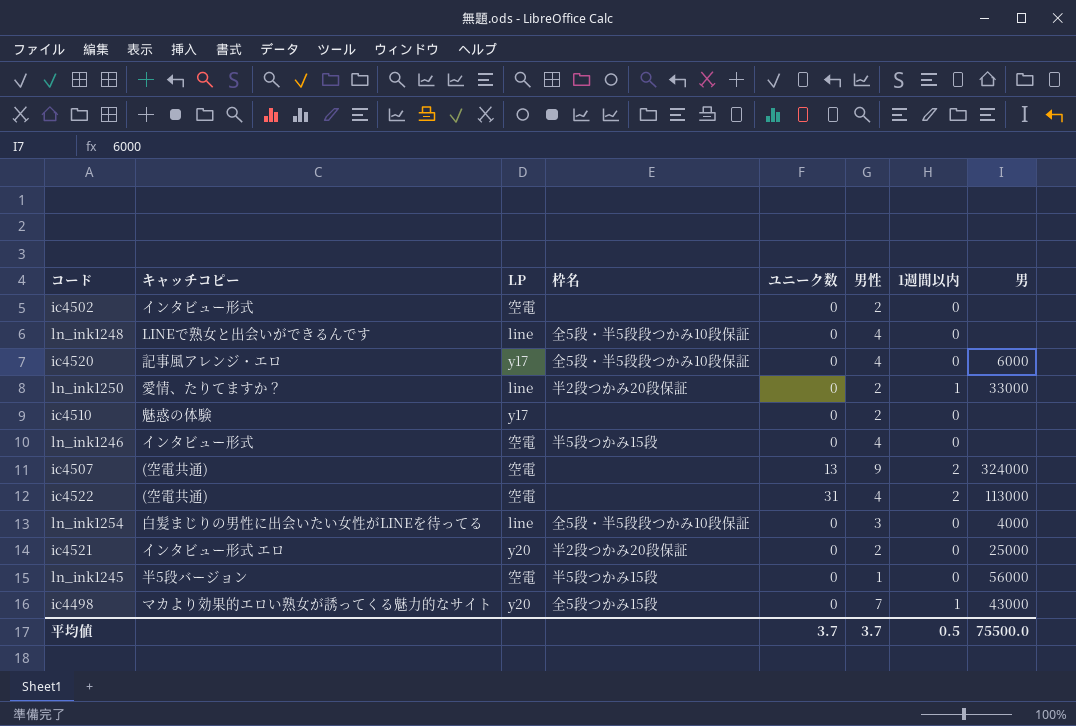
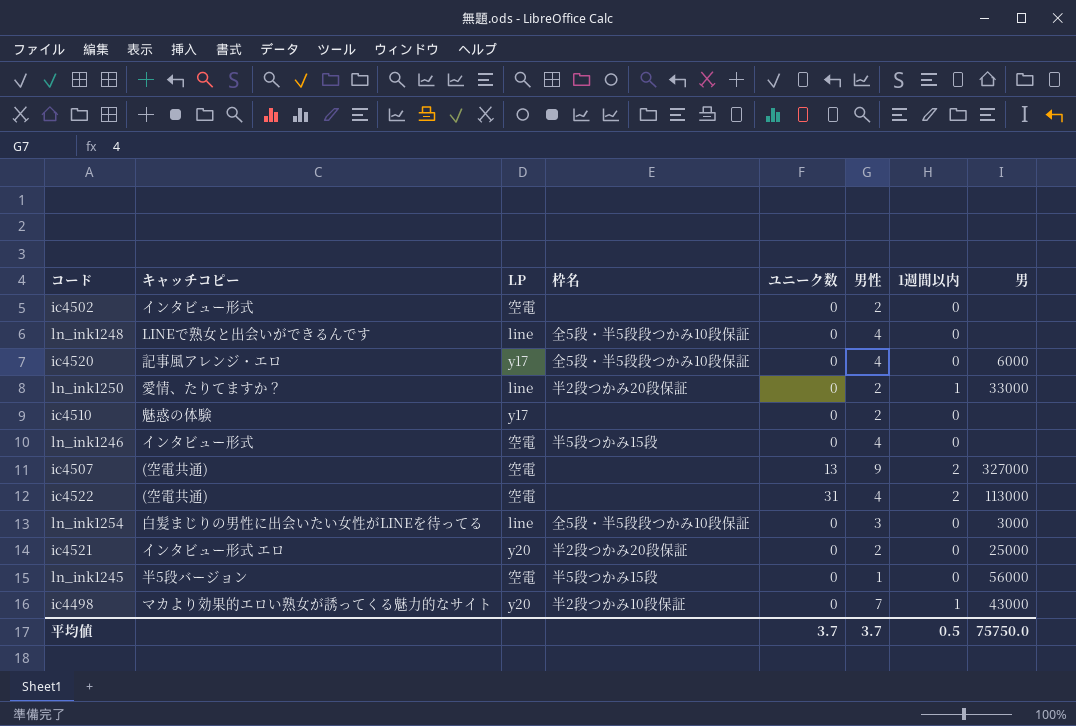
ic4507 | 男: 324000 -> 327000
ln_ink1254 | 男: 4000 -> 3000
ic4498 | 枠名: 全5段つかみ15段 -> 半2段つかみ10段保証
平均値 | 男: 75500.0 -> 75750.0

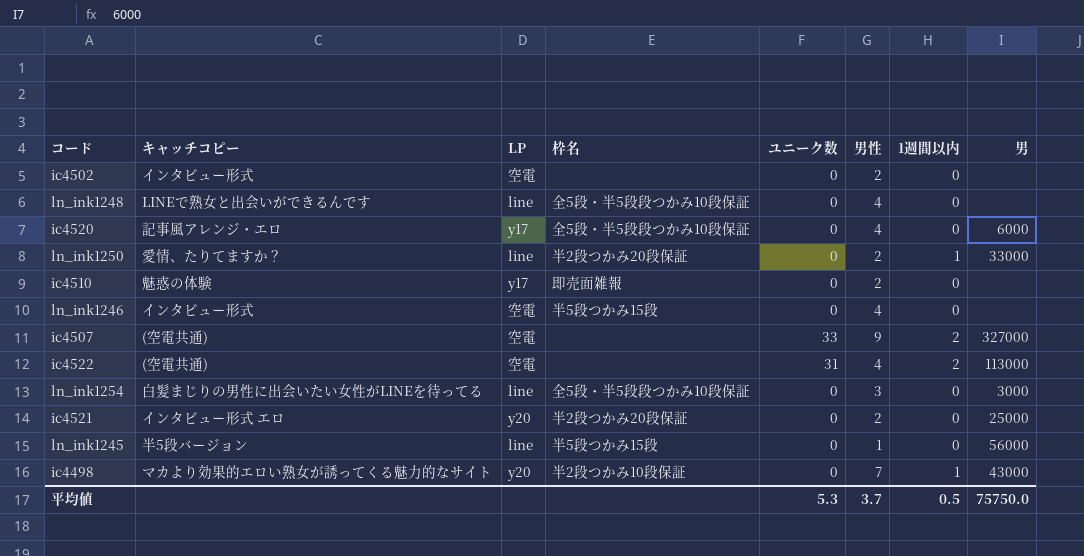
ic4510 | 枠名: none -> 即売面雑報
ic4507 | ユニーク数: 13 -> 33
ln_ink1245 | LP: 空電 -> line
平均値 | ユニーク数: 3.7 -> 5.3

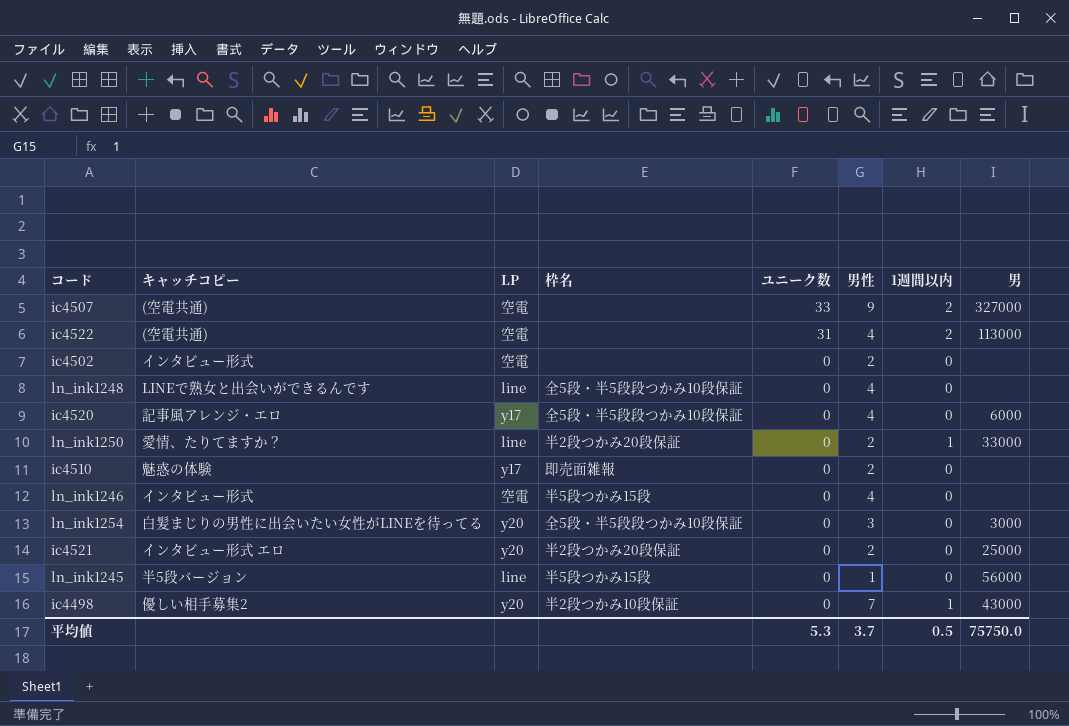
row order: none -> ユニーク数 descending
ln_ink1254 | LP: line -> y20
ic4498 | キャッチコピー: マカより効果的エロい熟女が誘ってくる魅力的なサイト -> 優しい相手募集2

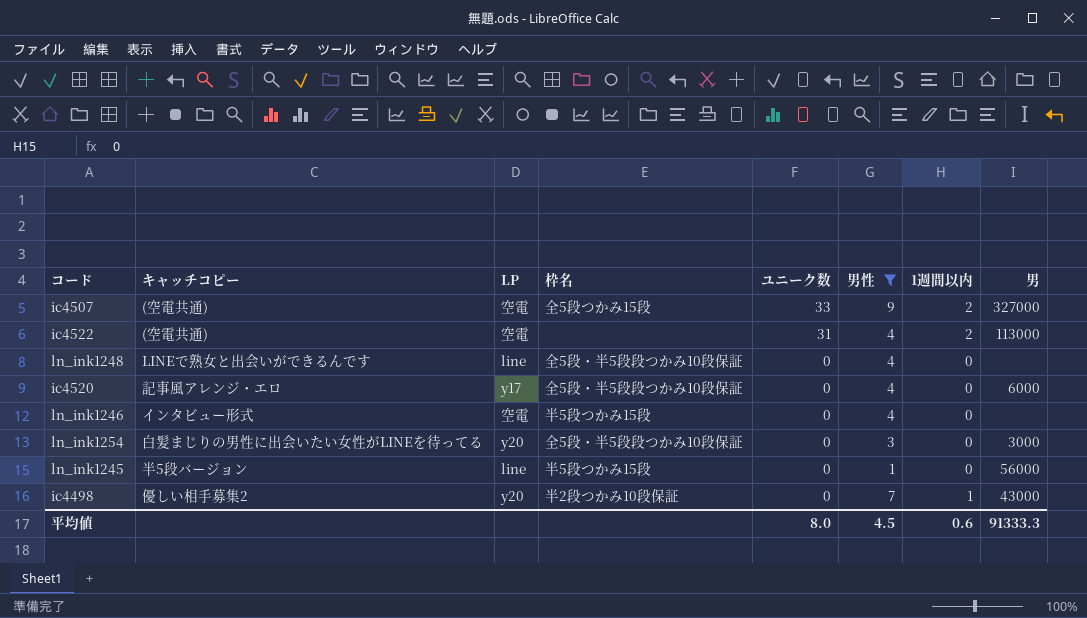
filter: none -> 男性 != 2
ic4507 | 枠名: none -> 全5段つかみ15段
平均値 | ユニーク数: 5.3 -> 8.0
平均値 | 男性: 3.7 -> 4.5
平均値 | 1週間以内: 0.5 -> 0.6
平均値 | 男: 75750.0 -> 91333.3

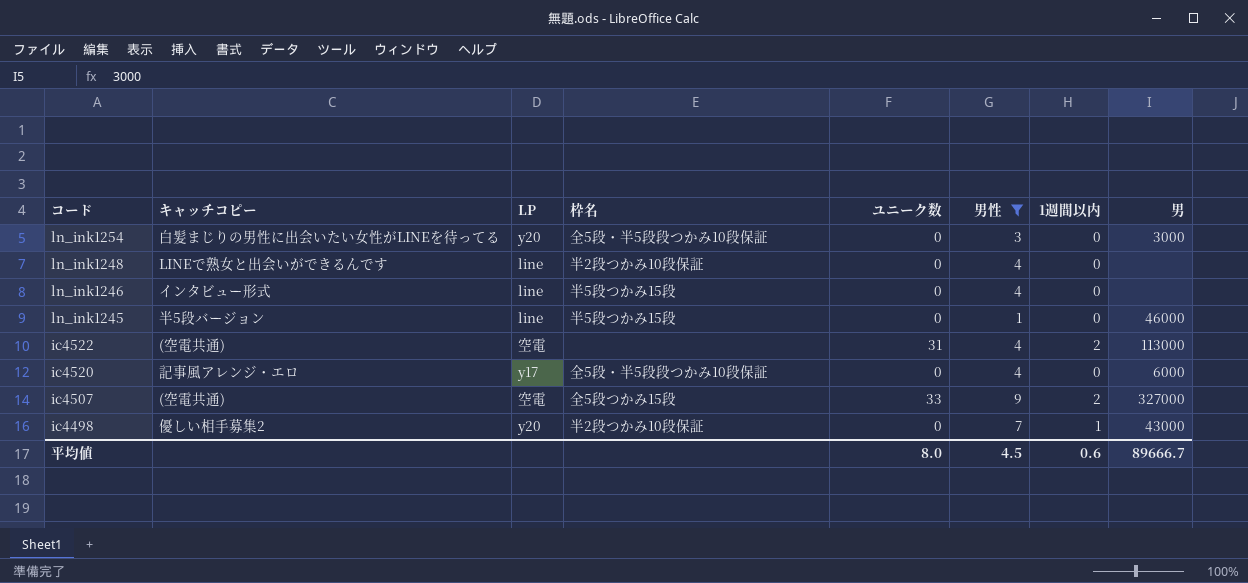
row order: ユニーク数 descending -> コード descending
ln_ink1248 | 枠名: 全5段・半5段段つかみ10段保証 -> 半2段つかみ10段保証
ln_ink1246 | LP: 空電 -> line
ln_ink1245 | 男: 56000 -> 46000
平均値 | 男: 91333.3 -> 89666.7

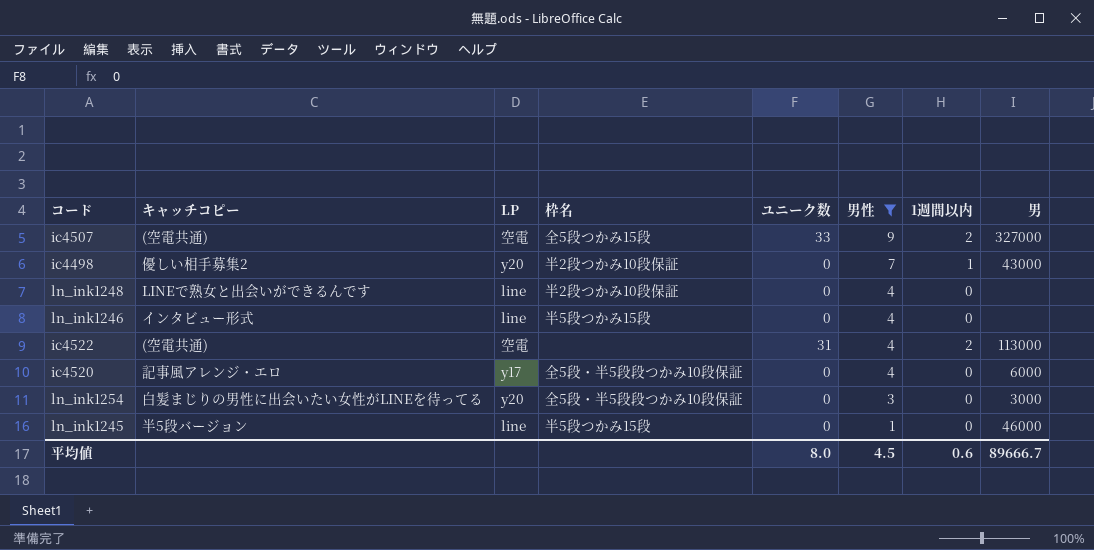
row order: コード descending -> 男性 descending

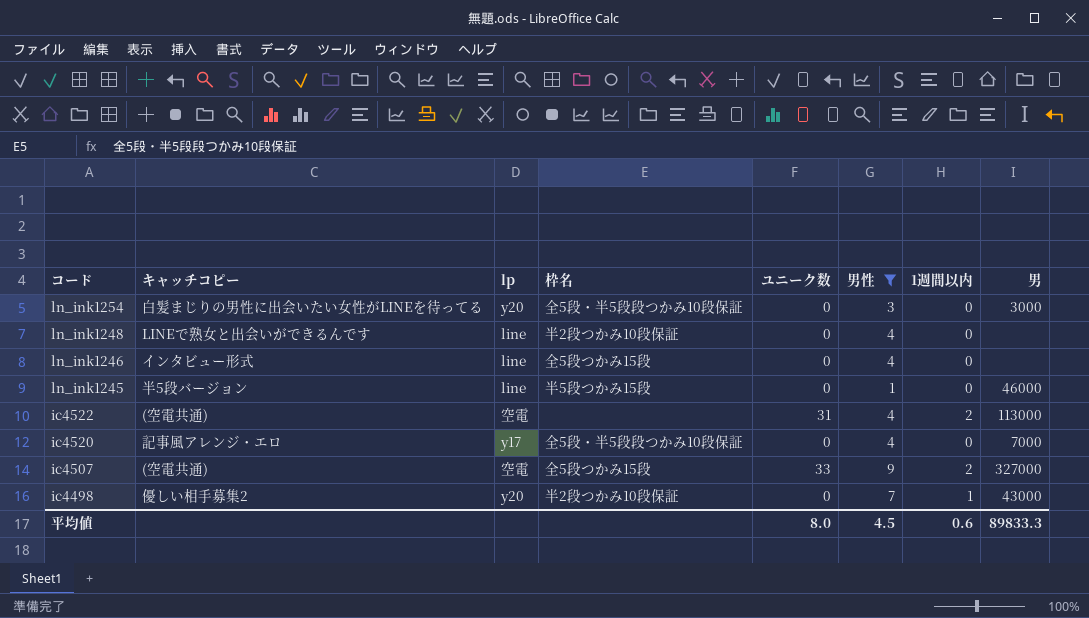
row order: 男性 descending -> コード descending
column name: LP -> lp
ln_ink1246 | 枠名: 半5段つかみ15段 -> 全5段つかみ15段
ic4520 | 男: 6000 -> 7000
平均値 | 男: 89666.7 -> 89833.3

